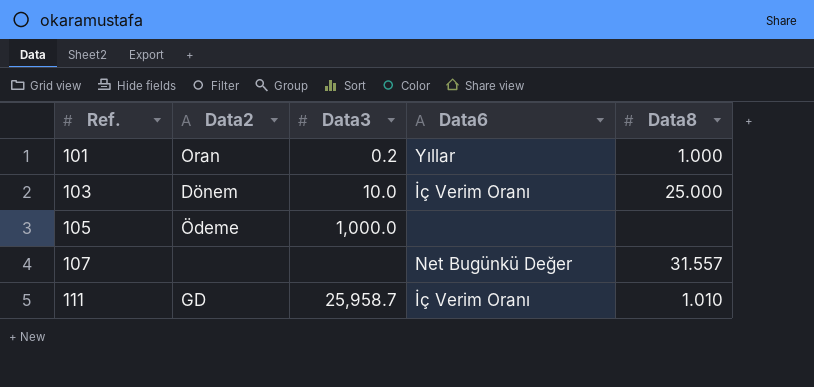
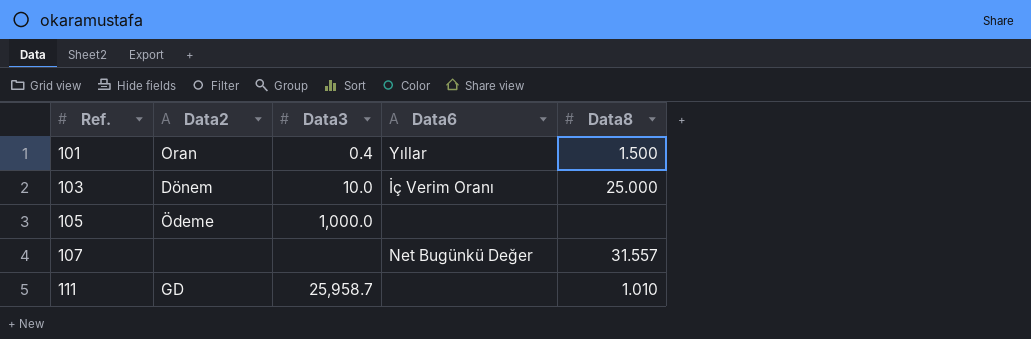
101 | Data3: 0.2 -> 0.4
101 | Data8: 1.000 -> 1.500
111 | Data6: İç Verim Oranı -> none

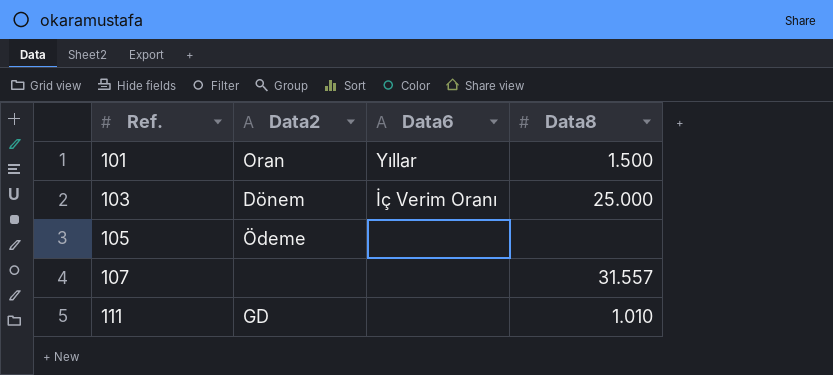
column Data3 | position: 3 -> none
107 | Data6: Net Bugünkü Değer -> none

